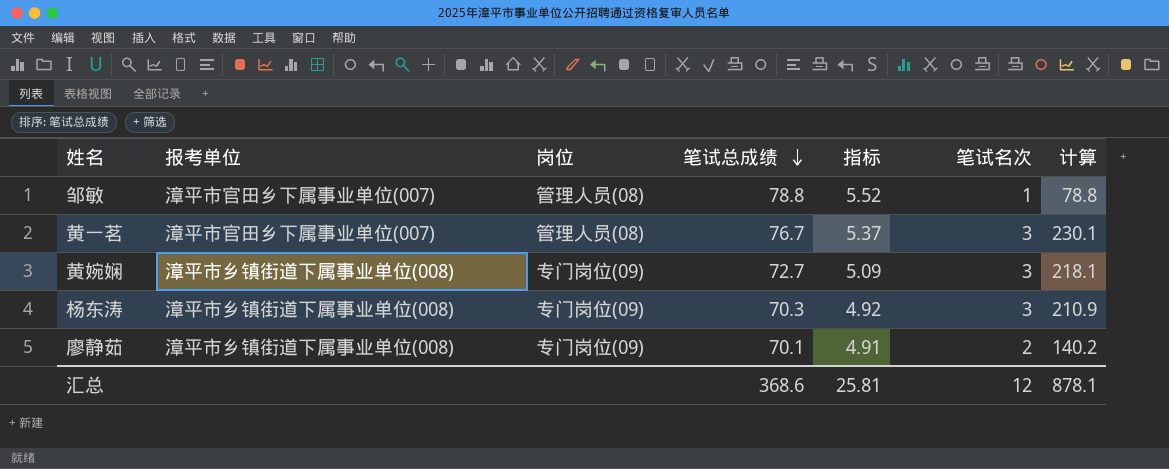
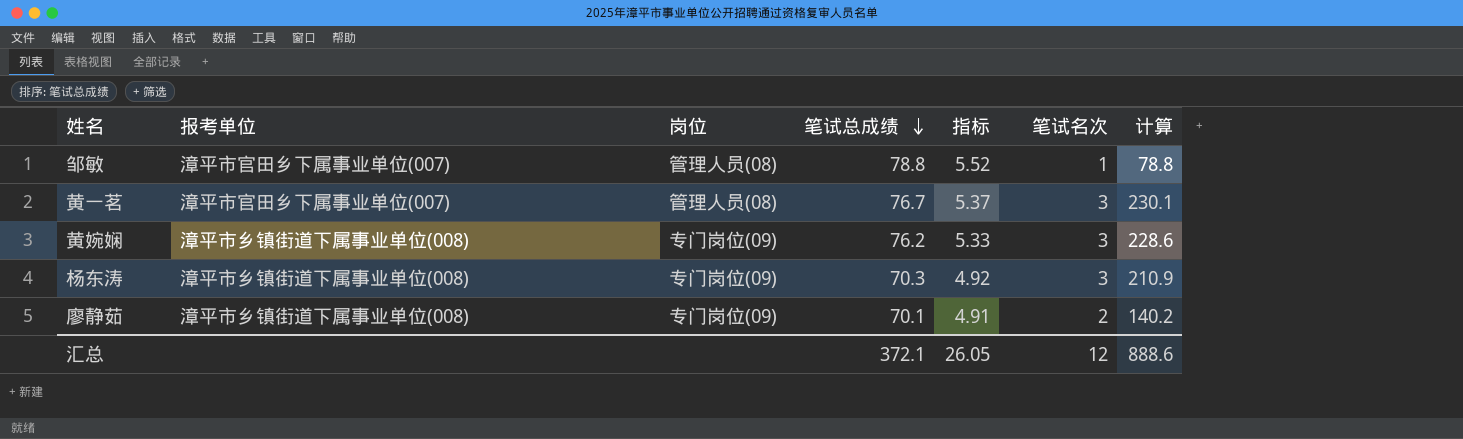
黄婉娴 | 笔试总成绩: 72.7 -> 76.2
黄婉娴 | 指标: 5.09 -> 5.33
黄婉娴 | 计算: 218.1 -> 228.6
汇总 | 笔试总成绩: 368.6 -> 372.1
汇总 | 指标: 25.81 -> 26.05
汇总 | 计算: 878.1 -> 888.6

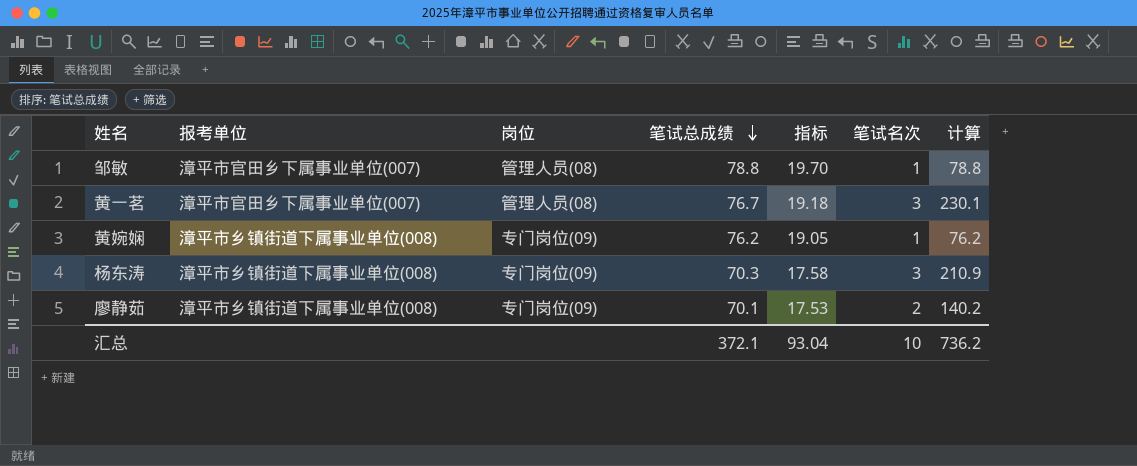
column 指标 | formula: [笔试总成绩] * 0.07 -> [笔试总成绩] * 0.25
黄婉娴 | 笔试名次: 3 -> 1
黄婉娴 | 计算: 228.6 -> 76.2
汇总 | 指标: 26.05 -> 93.04
汇总 | 笔试名次: 12 -> 10
汇总 | 计算: 888.6 -> 736.2

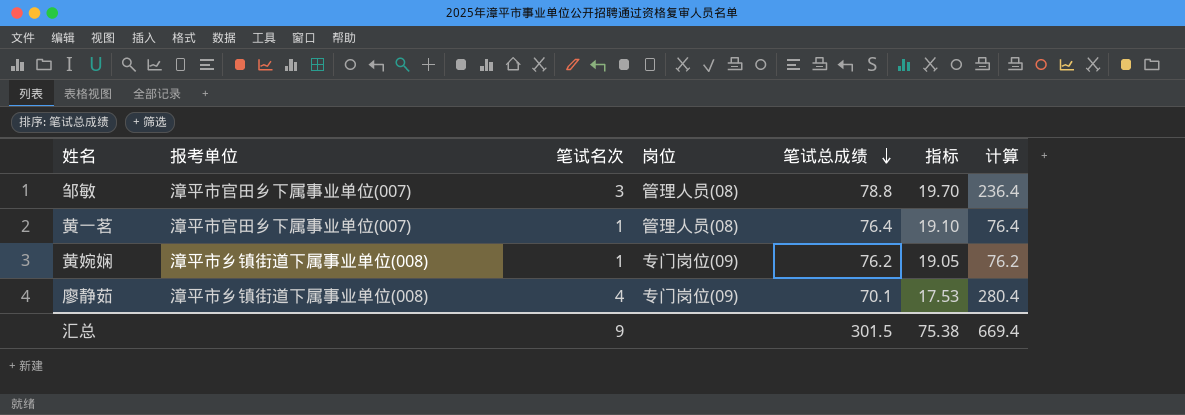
column 笔试名次 | position: 6 -> 3
row 杨东涛: 漳平市乡镇街道下属事业单位(008) | 专门岗位(09) | 70.3 | 17.58 | 3 | 210.9 -> none
邹敏 | 笔试名次: 1 -> 3
邹敏 | 计算: 78.8 -> 236.4
黄一茗 | 笔试名次: 3 -> 1
黄一茗 | 笔试总成绩: 76.7 -> 76.4
黄一茗 | 指标: 19.18 -> 19.10
黄一茗 | 计算: 230.1 -> 76.4
廖静茹 | 笔试名次: 2 -> 4
廖静茹 | 计算: 140.2 -> 280.4
汇总 | 笔试名次: 10 -> 9
汇总 | 笔试总成绩: 372.1 -> 301.5
汇总 | 指标: 93.04 -> 75.38
汇总 | 计算: 736.2 -> 669.4

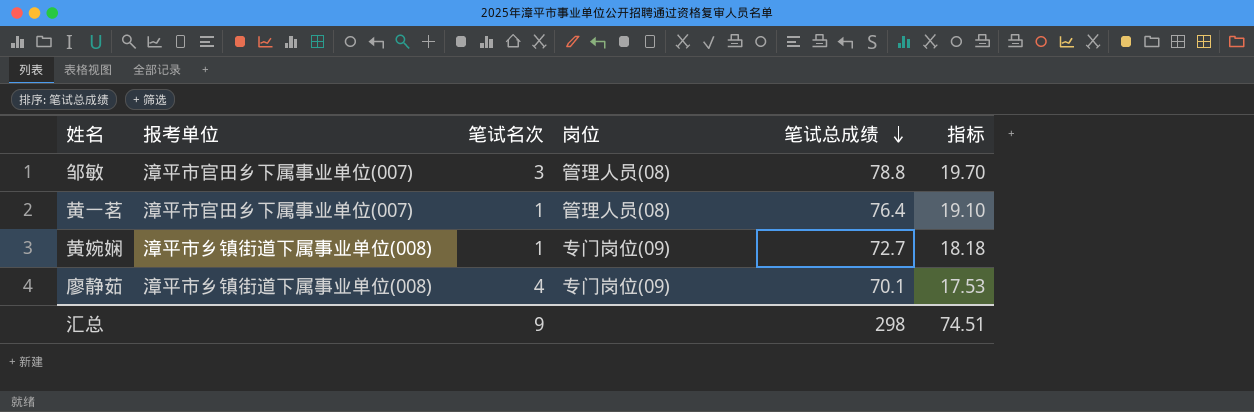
column 计算 | formula: [笔试名次] * [笔试总成绩] -> none
黄婉娴 | 笔试总成绩: 76.2 -> 72.7
黄婉娴 | 指标: 19.05 -> 18.18
汇总 | 笔试总成绩: 301.5 -> 298
汇总 | 指标: 75.38 -> 74.51

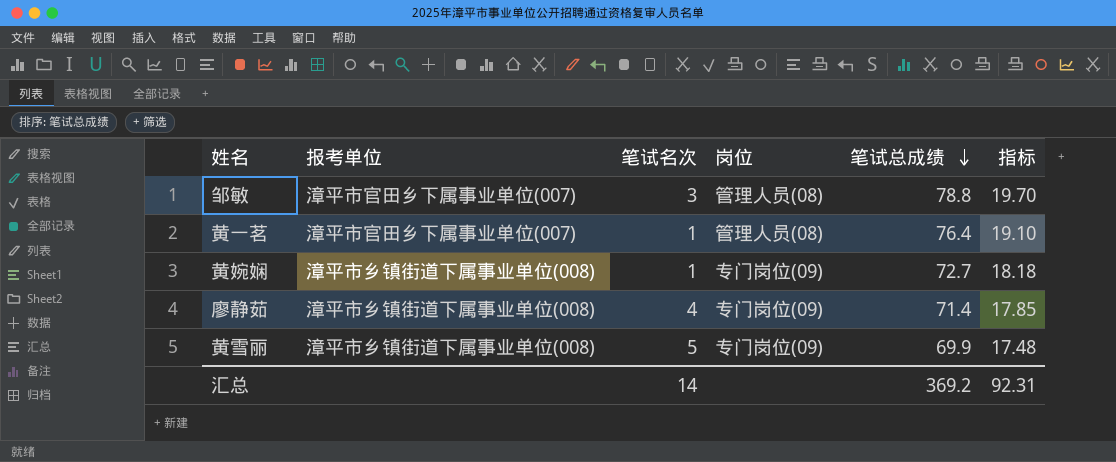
廖静茹 | 笔试总成绩: 70.1 -> 71.4
廖静茹 | 指标: 17.53 -> 17.85
row 黄雪丽: none -> 漳平市乡镇街道下属事业单位(008) | 5 | 专门岗位(09) | 69.9 | 17.48
汇总 | 笔试名次: 9 -> 14
汇总 | 笔试总成绩: 298 -> 369.2
汇总 | 指标: 74.51 -> 92.31

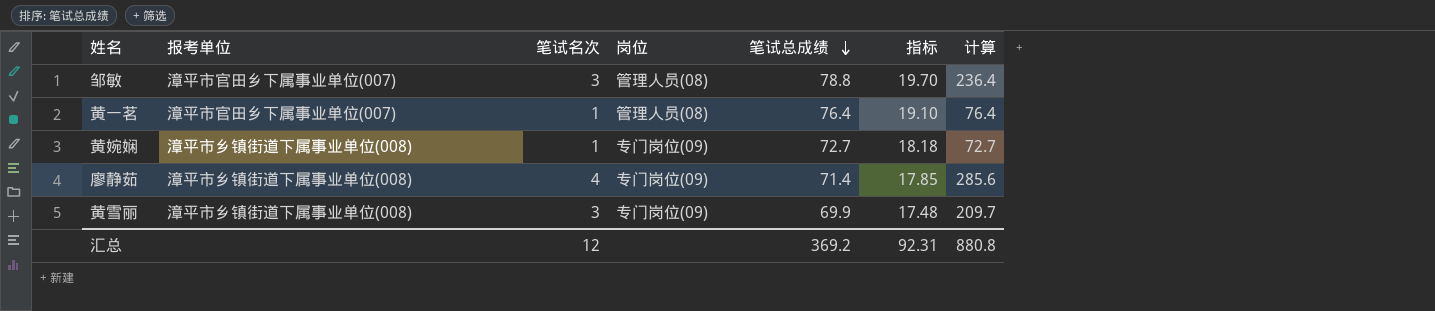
column 计算 | formula: none -> [笔试名次] * [笔试总成绩]
黄雪丽 | 笔试名次: 5 -> 3
汇总 | 笔试名次: 14 -> 12

